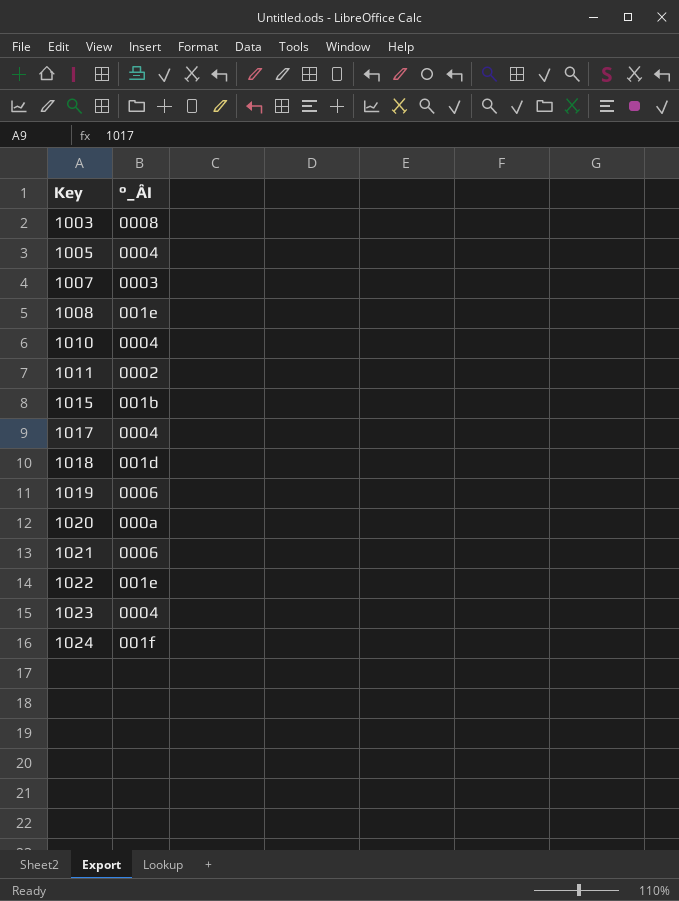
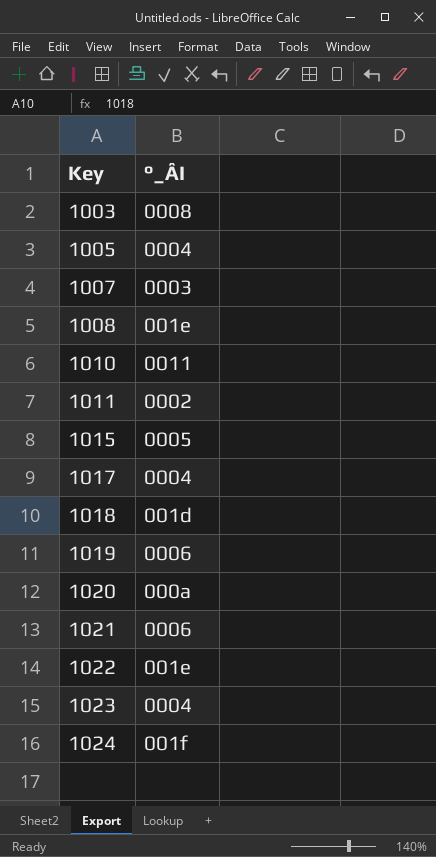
1010 | °_ÂI: 0004 -> 0011
1015 | °_ÂI: 001b -> 0005

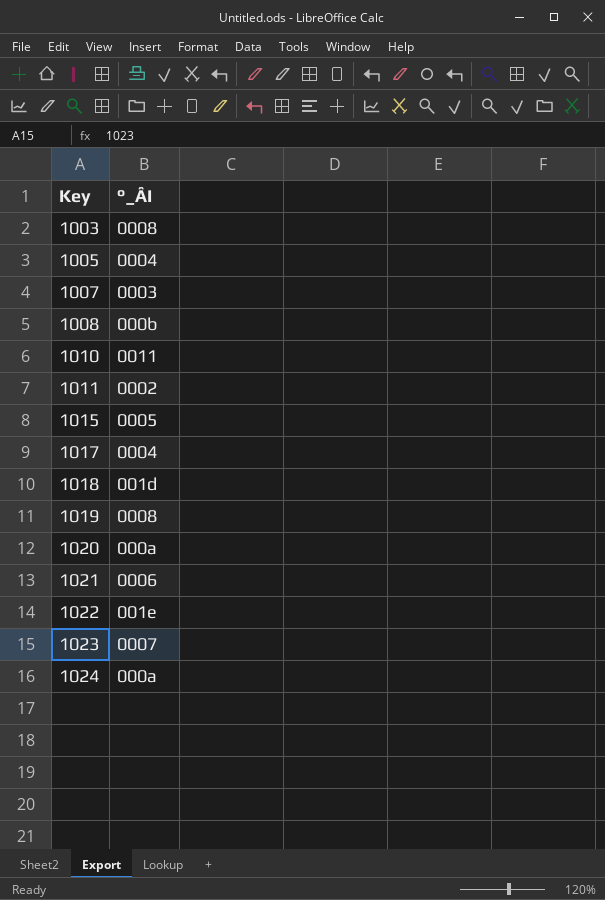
1008 | °_ÂI: 001e -> 000b
1019 | °_ÂI: 0006 -> 0008
1023 | °_ÂI: 0004 -> 0007
1024 | °_ÂI: 001f -> 000a

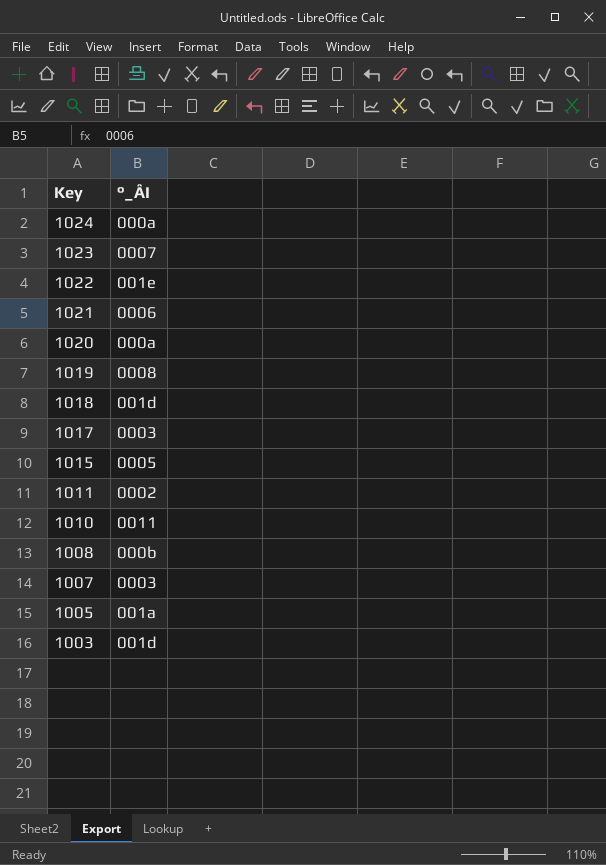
row order: Key ascending -> Key descending
1017 | °_ÂI: 0004 -> 0003
1005 | °_ÂI: 0004 -> 001a
1003 | °_ÂI: 0008 -> 001d

